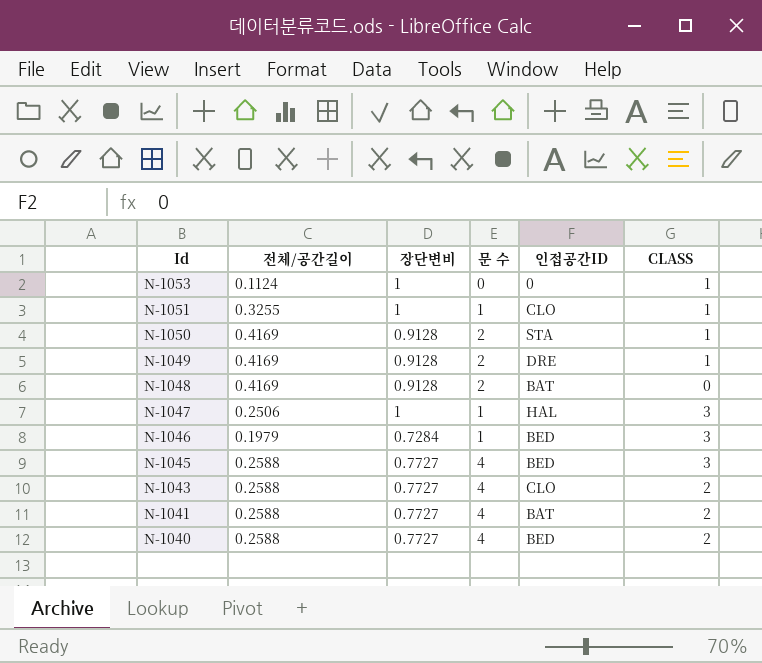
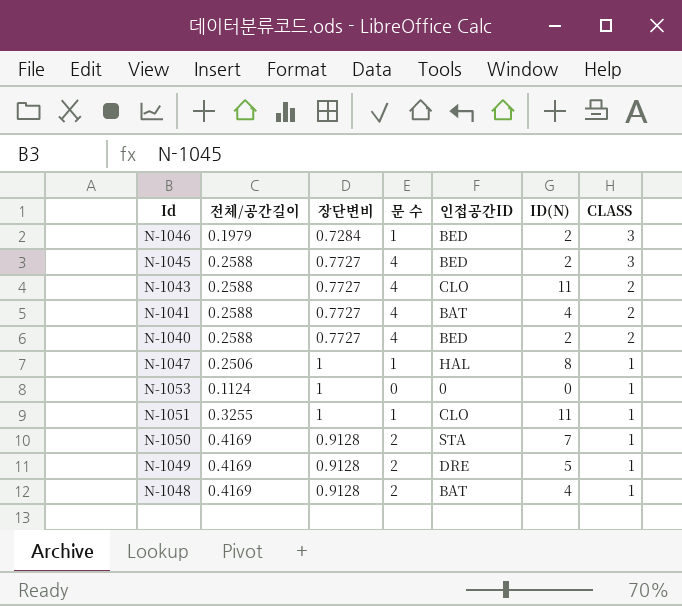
row order: Id descending -> CLASS descending
column ID(N) | position: none -> 6
N-1047 | CLASS: 3 -> 1
N-1048 | CLASS: 0 -> 1

